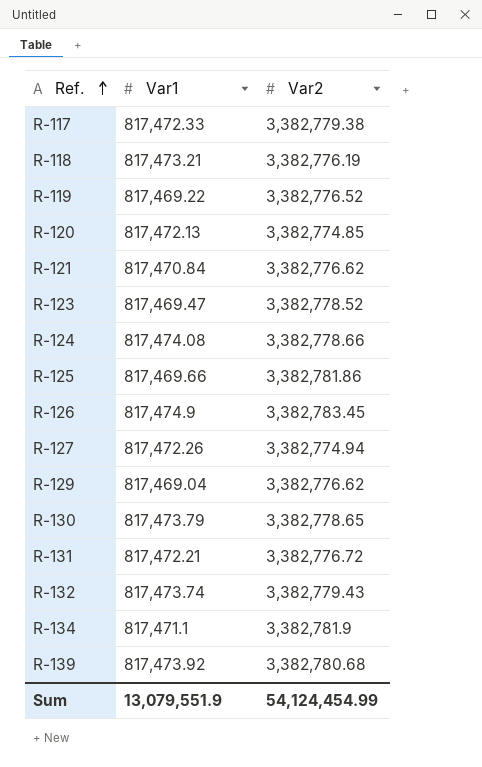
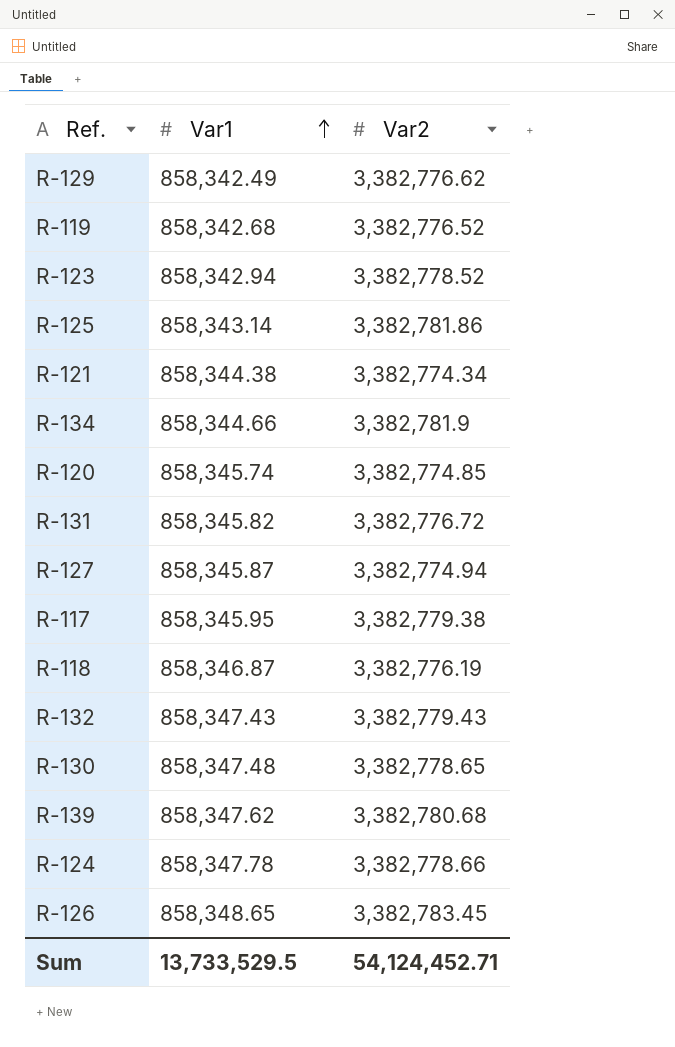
row order: Ref. ascending -> Var1 ascending
R-129 | Var1: 817,469.04 -> 858,342.49
R-119 | Var1: 817,469.22 -> 858,342.68
R-123 | Var1: 817,469.47 -> 858,342.94
R-125 | Var1: 817,469.66 -> 858,343.14
R-121 | Var1: 817,470.84 -> 858,344.38
R-121 | Var2: 3,382,776.62 -> 3,382,774.34
R-134 | Var1: 817,471.1 -> 858,344.66
R-120 | Var1: 817,472.13 -> 858,345.74
R-131 | Var1: 817,472.21 -> 858,345.82
R-127 | Var1: 817,472.26 -> 858,345.87
R-117 | Var1: 817,472.33 -> 858,345.95
R-118 | Var1: 817,473.21 -> 858,346.87
R-132 | Var1: 817,473.74 -> 858,347.43
R-130 | Var1: 817,473.79 -> 858,347.48
R-139 | Var1: 817,473.92 -> 858,347.62
R-124 | Var1: 817,474.08 -> 858,347.78
R-126 | Var1: 817,474.9 -> 858,348.65
Sum | Var1: 13,079,551.9 -> 13,733,529.5
Sum | Var2: 54,124,454.99 -> 54,124,452.71

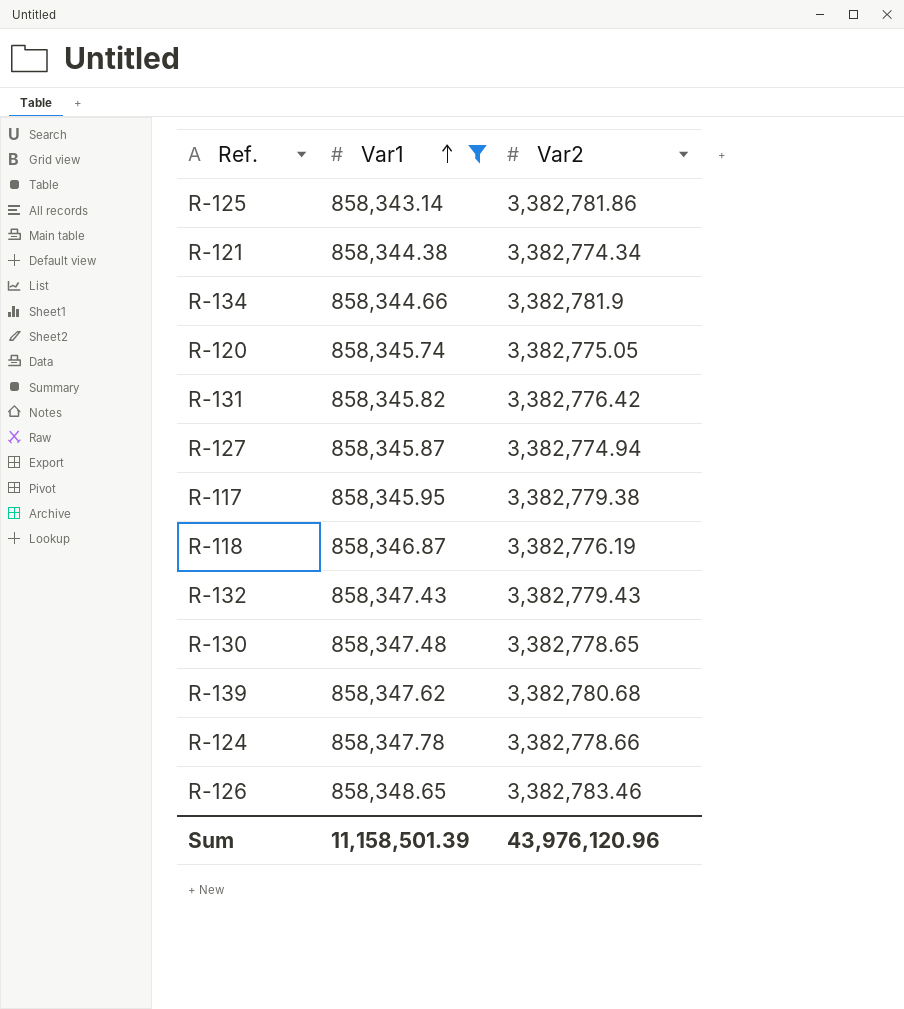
filter: none -> Var1 >= 858,343.14
R-120 | Var2: 3,382,774.85 -> 3,382,775.05
R-131 | Var2: 3,382,776.72 -> 3,382,776.42
R-126 | Var2: 3,382,783.45 -> 3,382,783.46
Sum | Var1: 13,733,529.5 -> 11,158,501.39
Sum | Var2: 54,124,452.71 -> 43,976,120.96

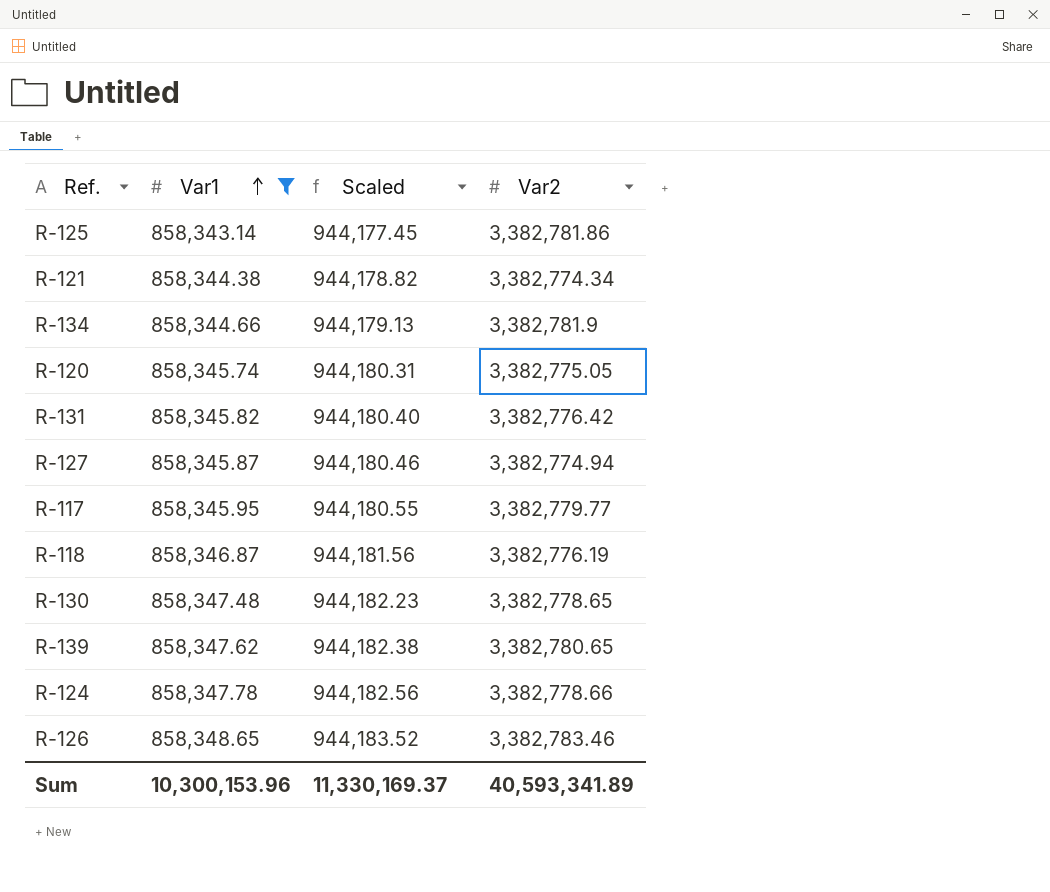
column Scaled | formula: none -> [Var1] * 1.1
row R-132: 858,347.43 | 3,382,779.43 -> none
R-117 | Var2: 3,382,779.38 -> 3,382,779.77
R-139 | Var2: 3,382,780.68 -> 3,382,780.65
Sum | Var1: 11,158,501.39 -> 10,300,153.96
Sum | Var2: 43,976,120.96 -> 40,593,341.89

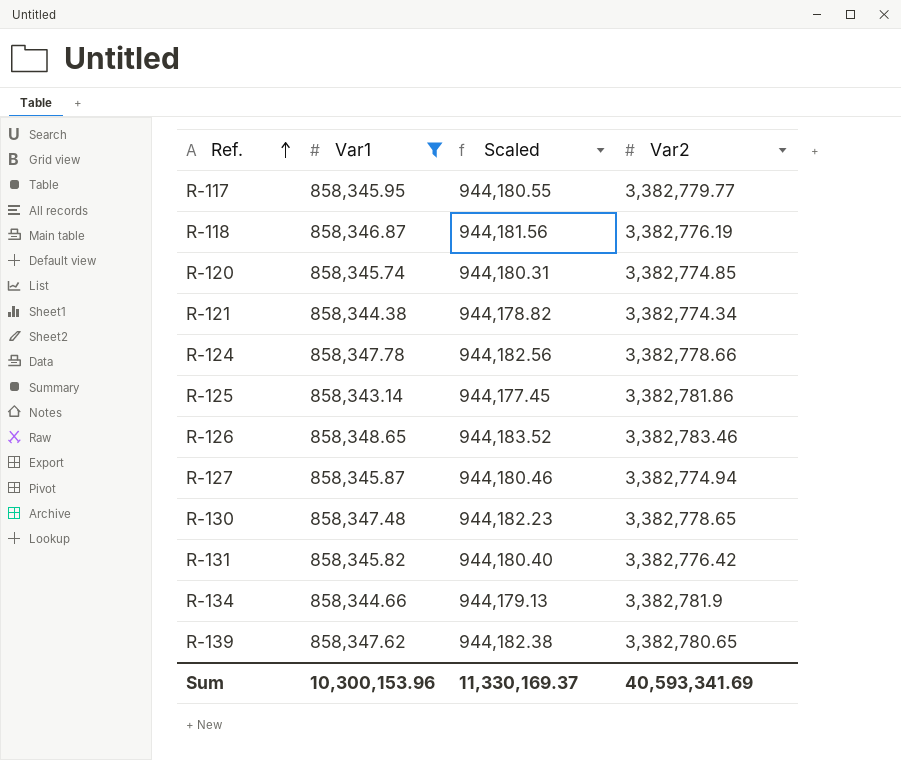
row order: Var1 ascending -> Ref. ascending
R-120 | Var2: 3,382,775.05 -> 3,382,774.85
Sum | Var2: 40,593,341.89 -> 40,593,341.69

